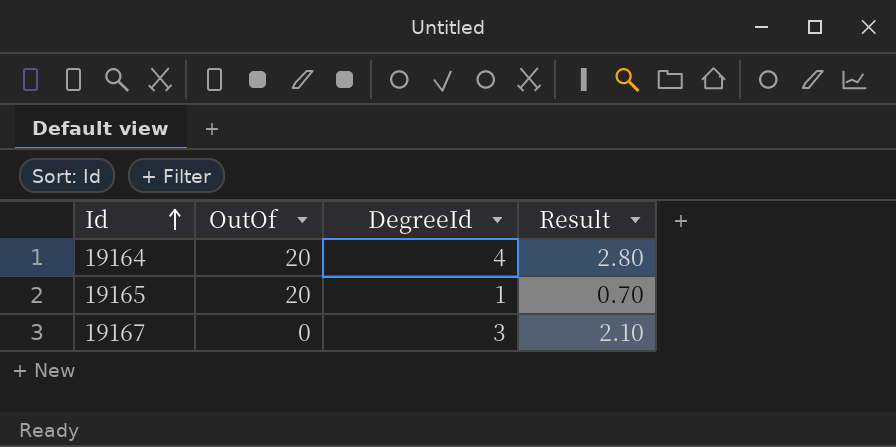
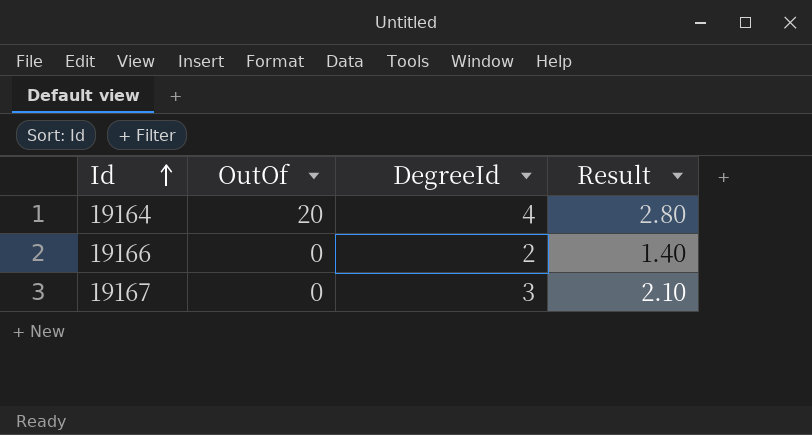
row 19165: 20 | 1 | 0.70 -> none
row 19166: none -> 0 | 2 | 1.40

